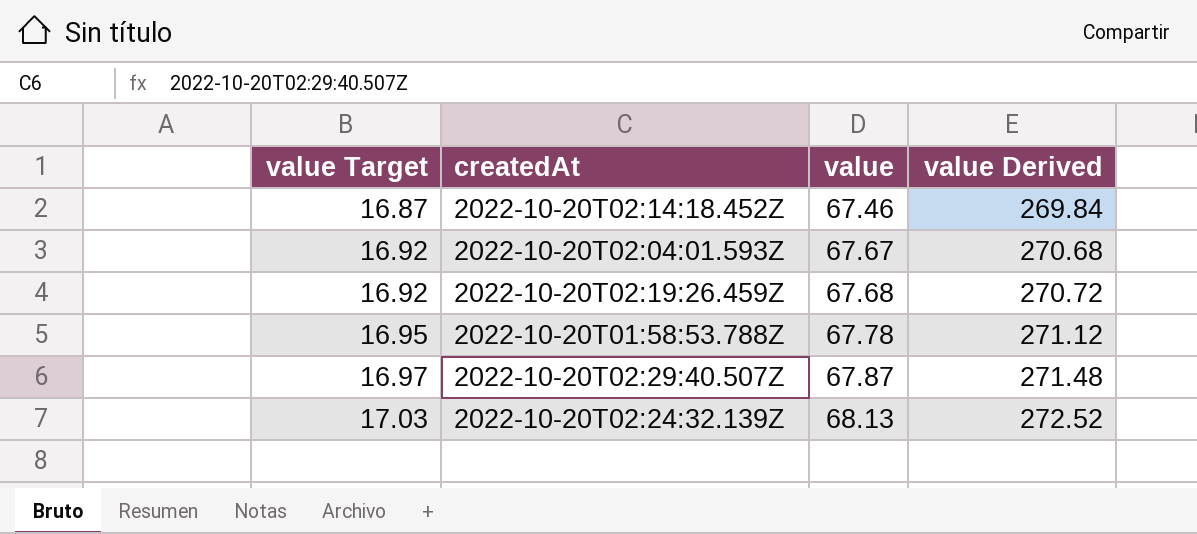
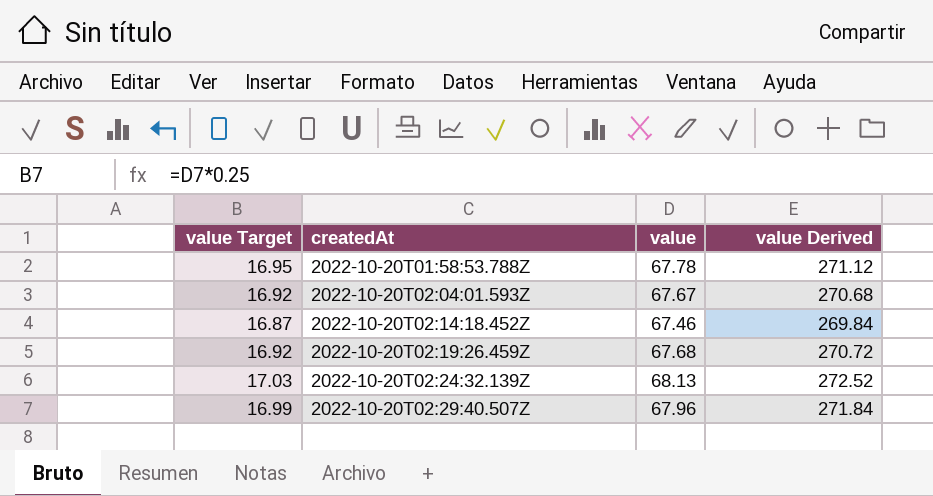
row order: value Target ascending -> createdAt ascending
2022-10-20T02:29:40.507Z | value Target: 16.97 -> 16.99
2022-10-20T02:29:40.507Z | value: 67.87 -> 67.96
2022-10-20T02:29:40.507Z | value Derived: 271.48 -> 271.84

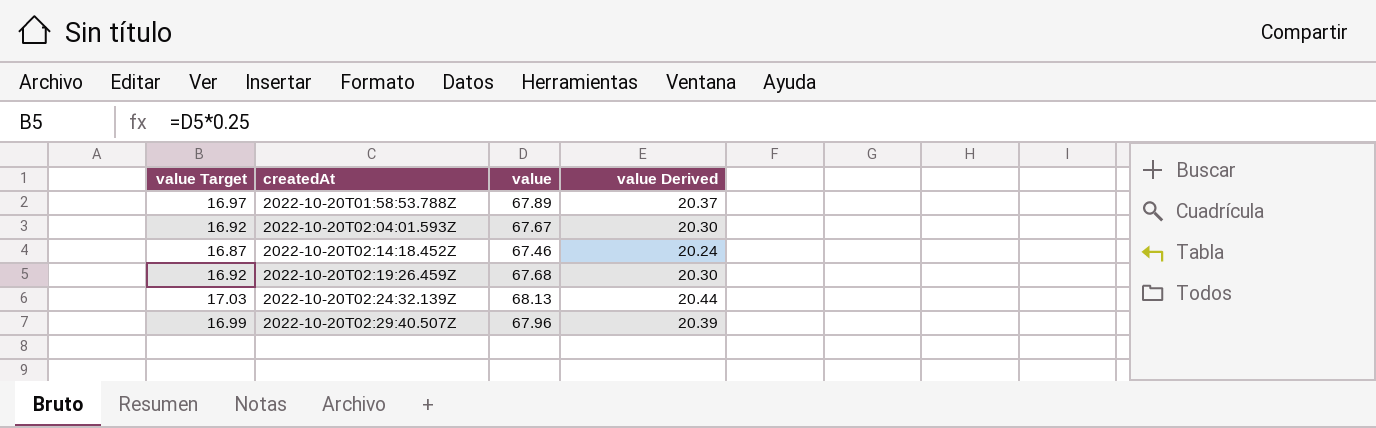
column value Derived | formula: [value] * 4 -> [value] * 0.3
2022-10-20T01:58:53.788Z | value Target: 16.95 -> 16.97
2022-10-20T01:58:53.788Z | value: 67.78 -> 67.89

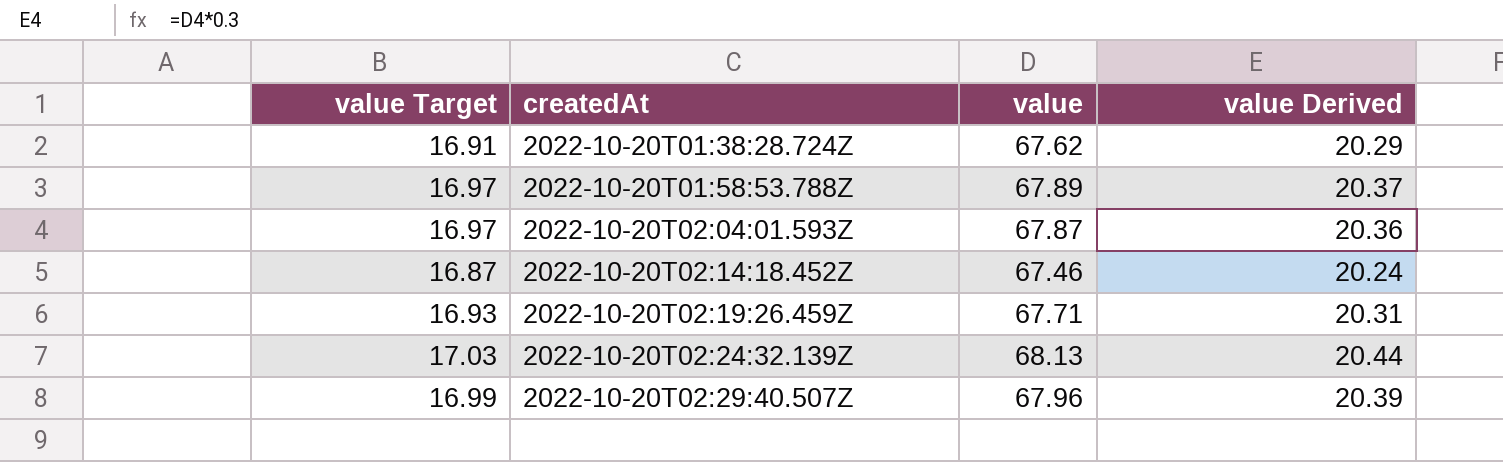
row 2022-10-20T01:38:28.724Z: none -> 16.91 | 67.62 | 20.29
2022-10-20T02:04:01.593Z | value Target: 16.92 -> 16.97
2022-10-20T02:04:01.593Z | value: 67.67 -> 67.87
2022-10-20T02:04:01.593Z | value Derived: 20.30 -> 20.36
2022-10-20T02:19:26.459Z | value Target: 16.92 -> 16.93
2022-10-20T02:19:26.459Z | value: 67.68 -> 67.71
2022-10-20T02:19:26.459Z | value Derived: 20.30 -> 20.31

